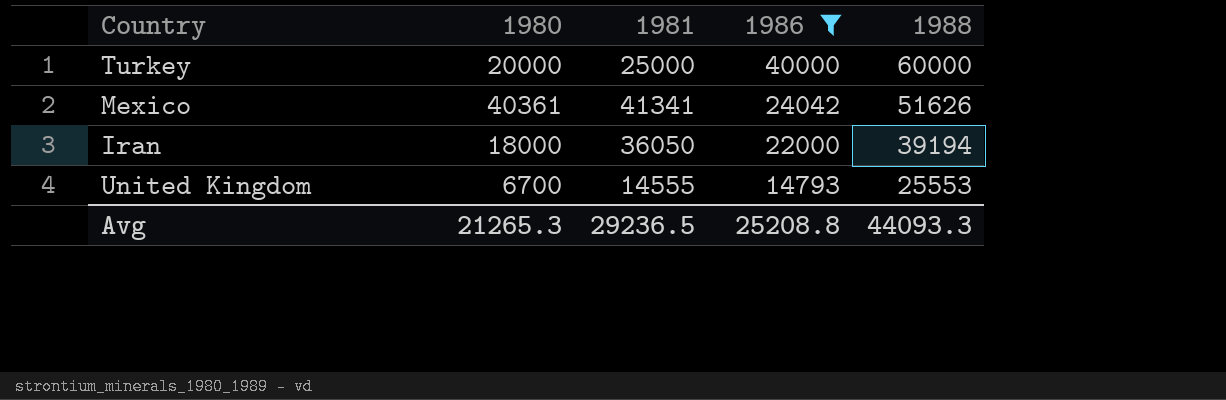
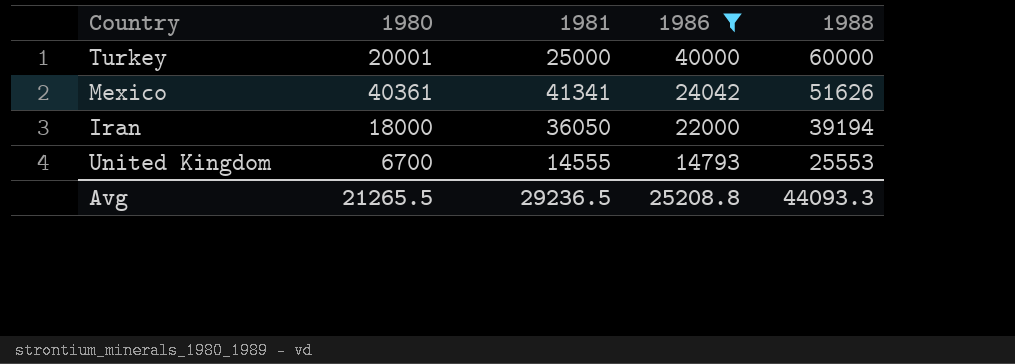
Turkey | 1980: 20000 -> 20001
Avg | 1980: 21265.3 -> 21265.5

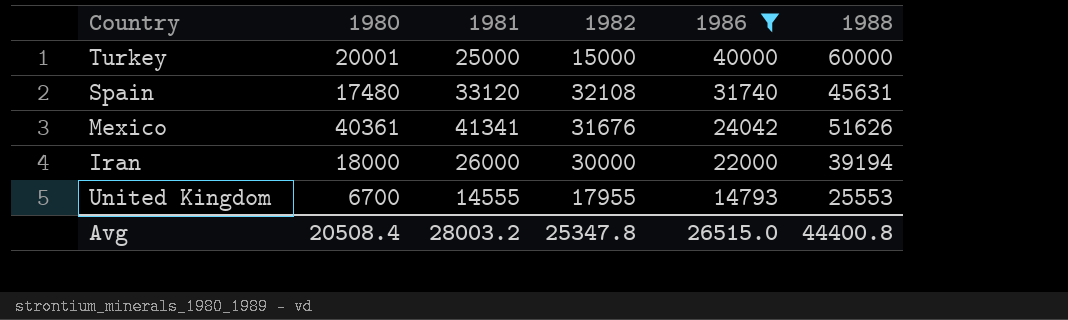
column 1982 | position: none -> 4
row Spain: none -> 17480 | 33120 | 32108 | 31740 | 45631
Iran | 1981: 36050 -> 26000
Avg | 1980: 21265.5 -> 20508.4
Avg | 1981: 29236.5 -> 28003.2
Avg | 1986: 25208.8 -> 26515.0
Avg | 1988: 44093.3 -> 44400.8

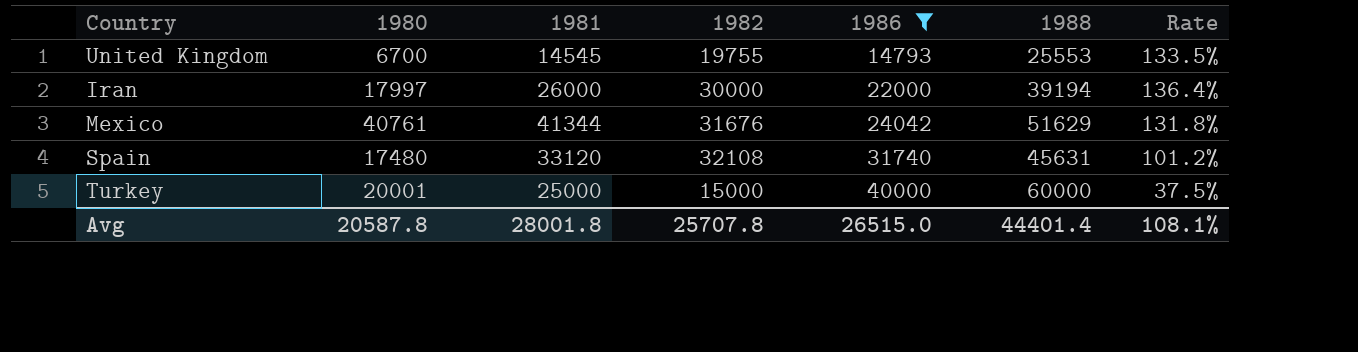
row order: 1986 descending -> 1986 ascending
column Rate | formula: none -> [1982] / [1986]
United Kingdom | 1981: 14555 -> 14545
United Kingdom | 1982: 17955 -> 19755
Iran | 1980: 18000 -> 17997
Mexico | 1980: 40361 -> 40761
Mexico | 1981: 41341 -> 41344
Mexico | 1988: 51626 -> 51629
Avg | 1980: 20508.4 -> 20587.8
Avg | 1981: 28003.2 -> 28001.8
Avg | 1982: 25347.8 -> 25707.8
Avg | 1988: 44400.8 -> 44401.4

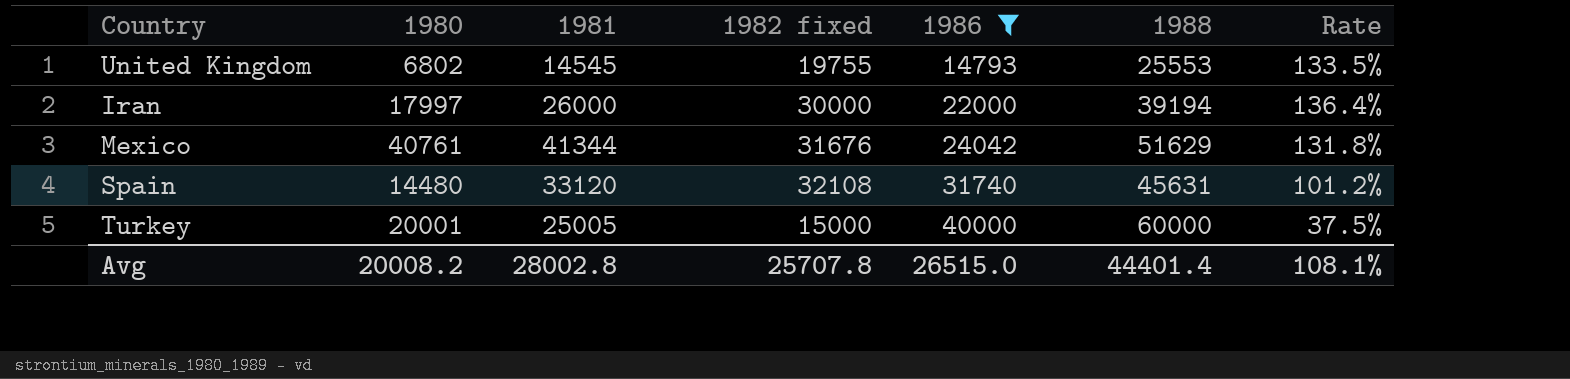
column name: 1982 -> 1982 fixed
United Kingdom | 1980: 6700 -> 6802
Spain | 1980: 17480 -> 14480
Turkey | 1981: 25000 -> 25005
Avg | 1980: 20587.8 -> 20008.2
Avg | 1981: 28001.8 -> 28002.8

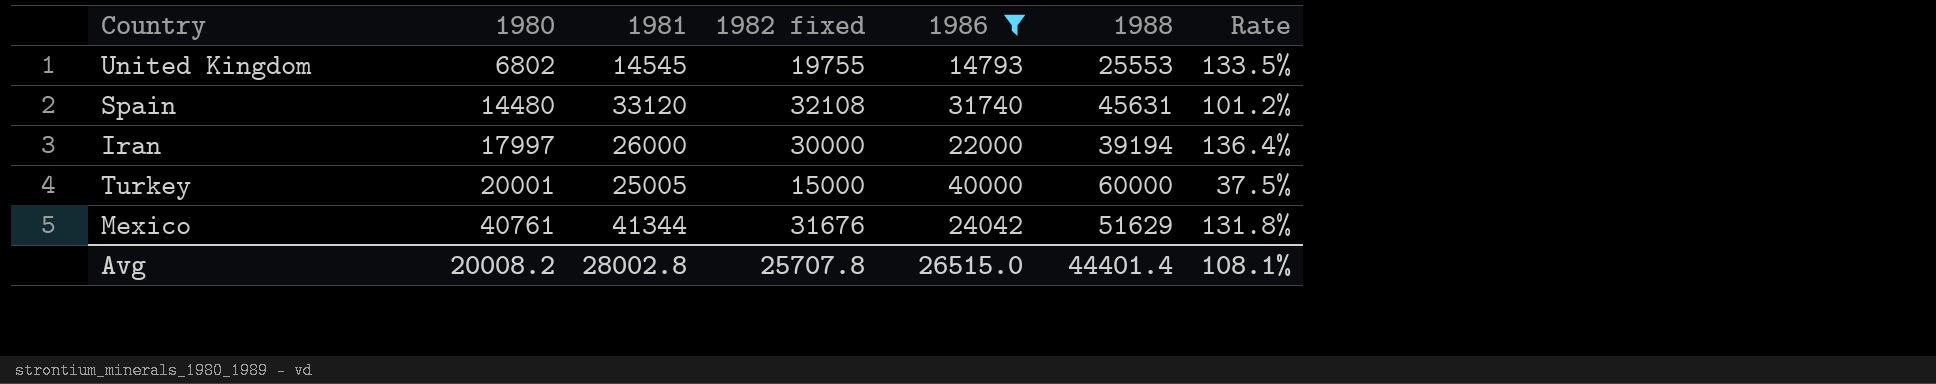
row order: 1986 ascending -> 1980 ascending

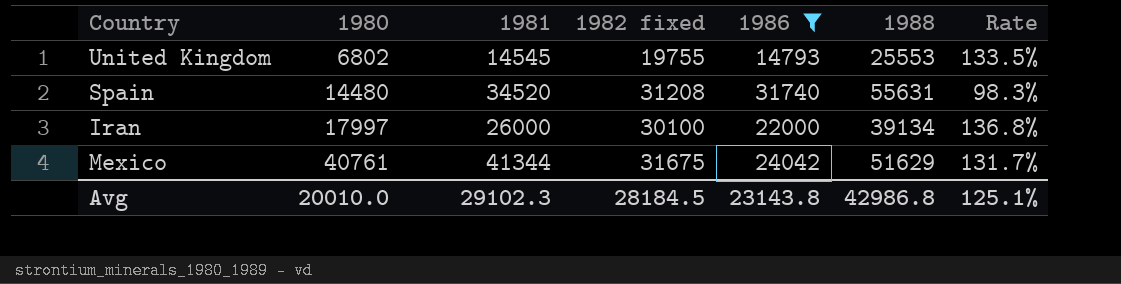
row Turkey: 20001 | 25005 | 15000 | 40000 | 60000 | 37.5% -> none
Spain | 1981: 33120 -> 34520
Spain | 1982 fixed: 32108 -> 31208
Spain | 1988: 45631 -> 55631
Spain | Rate: 101.2% -> 98.3%
Iran | 1982 fixed: 30000 -> 30100
Iran | 1988: 39194 -> 39134
Iran | Rate: 136.4% -> 136.8%
Mexico | 1982 fixed: 31676 -> 31675
Mexico | Rate: 131.8% -> 131.7%
Avg | 1980: 20008.2 -> 20010.0
Avg | 1981: 28002.8 -> 29102.3
Avg | 1982 fixed: 25707.8 -> 28184.5
Avg | 1986: 26515.0 -> 23143.8
Avg | 1988: 44401.4 -> 42986.8
Avg | Rate: 108.1% -> 125.1%

